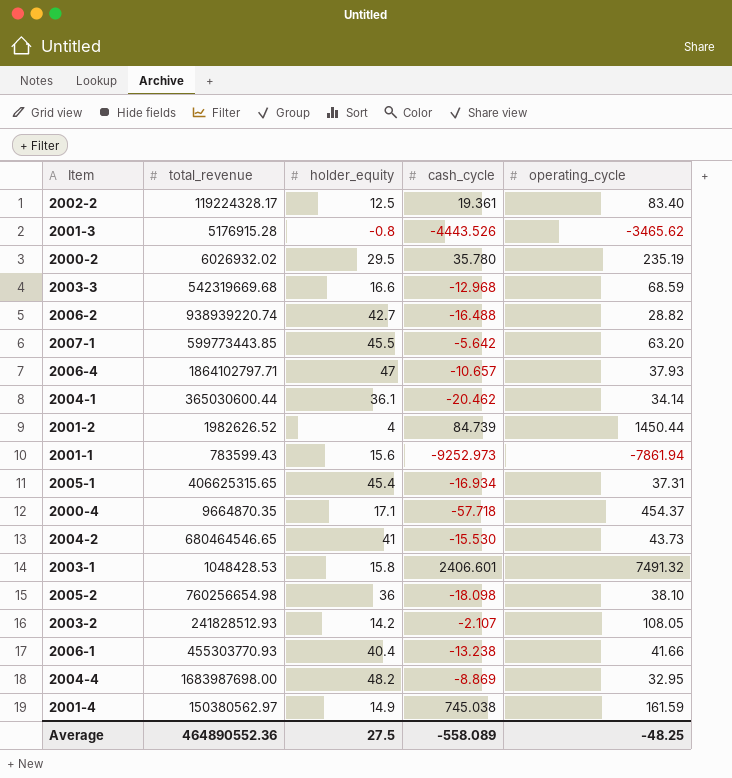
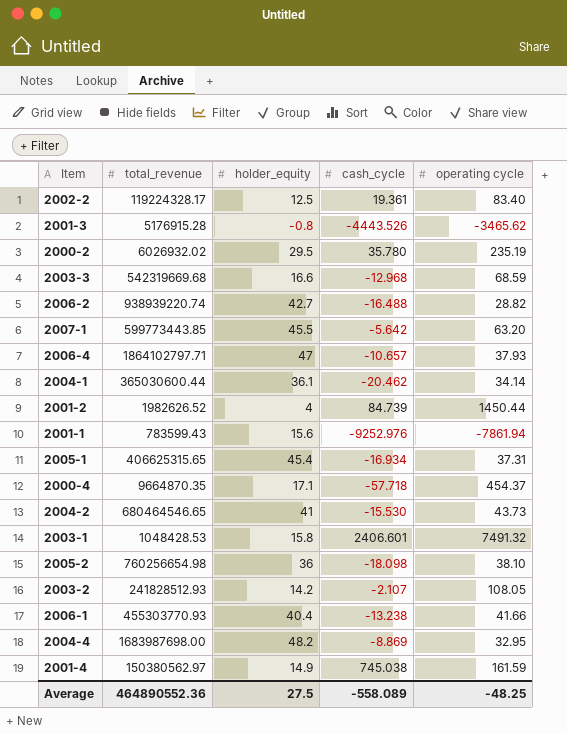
column name: operating_cycle -> operating cycle
2001-1 | cash_cycle: -9252.973 -> -9252.976

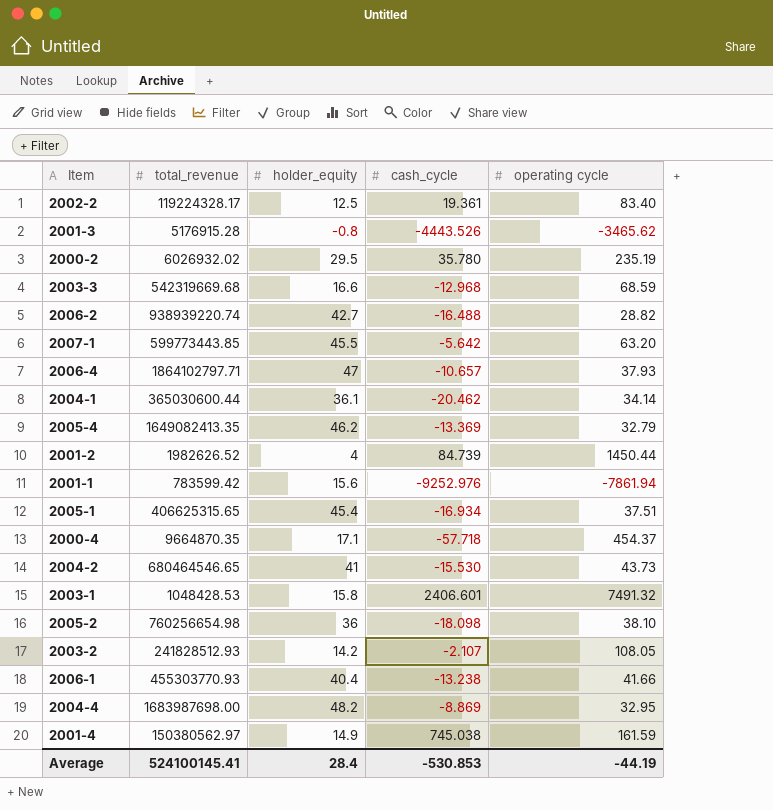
row 2005-4: none -> 1649082413.35 | 46.2 | -13.369 | 32.79
2001-1 | total_revenue: 783599.43 -> 783599.42
2005-1 | operating cycle: 37.31 -> 37.51
Average | total_revenue: 464890552.36 -> 524100145.41
Average | holder_equity: 27.5 -> 28.4
Average | cash_cycle: -558.089 -> -530.853
Average | operating cycle: -48.25 -> -44.19

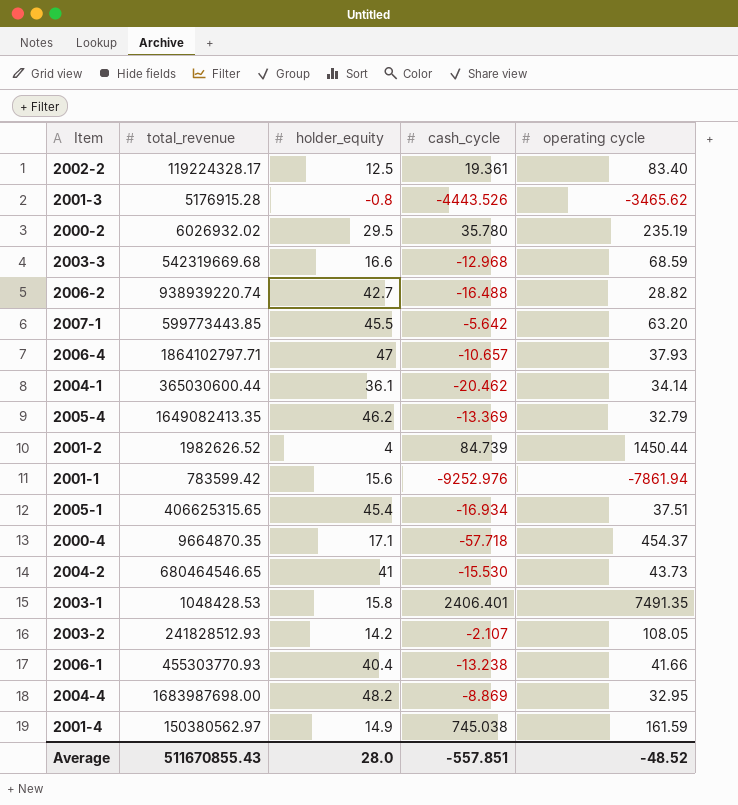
row 2005-2: 760256654.98 | 36 | -18.098 | 38.10 -> none
2003-1 | cash_cycle: 2406.601 -> 2406.401
2003-1 | operating cycle: 7491.32 -> 7491.35
Average | total_revenue: 524100145.41 -> 511670855.43
Average | holder_equity: 28.4 -> 28.0
Average | cash_cycle: -530.853 -> -557.851
Average | operating cycle: -44.19 -> -48.52

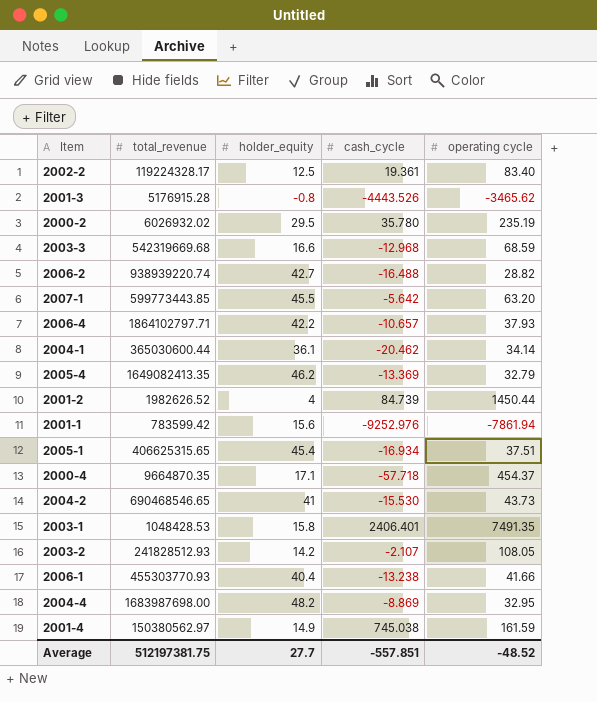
2006-4 | holder_equity: 47 -> 42.2
2004-2 | total_revenue: 680464546.65 -> 690468546.65
Average | total_revenue: 511670855.43 -> 512197381.75
Average | holder_equity: 28.0 -> 27.7

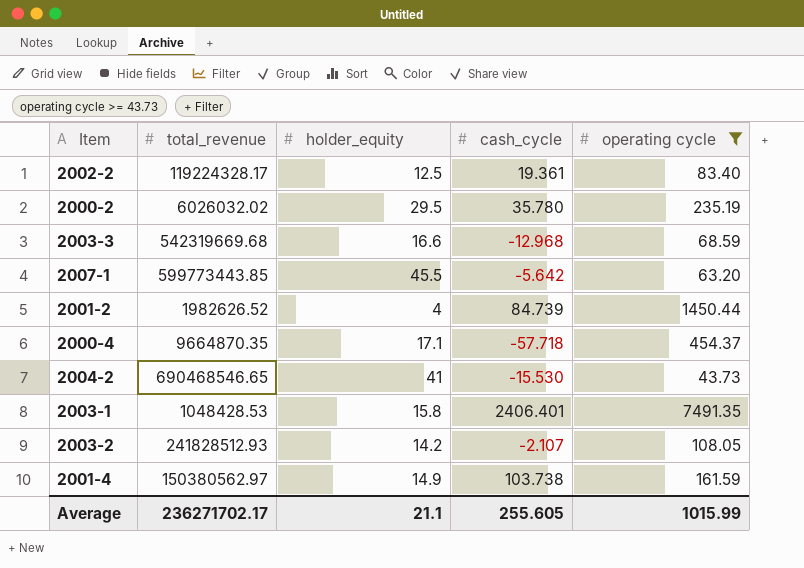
filter: none -> operating cycle >= 43.73
2000-2 | total_revenue: 6026932.02 -> 6026032.02
2001-4 | cash_cycle: 745.038 -> 103.738
Average | total_revenue: 512197381.75 -> 236271702.17
Average | holder_equity: 27.7 -> 21.1
Average | cash_cycle: -557.851 -> 255.605
Average | operating cycle: -48.52 -> 1015.99

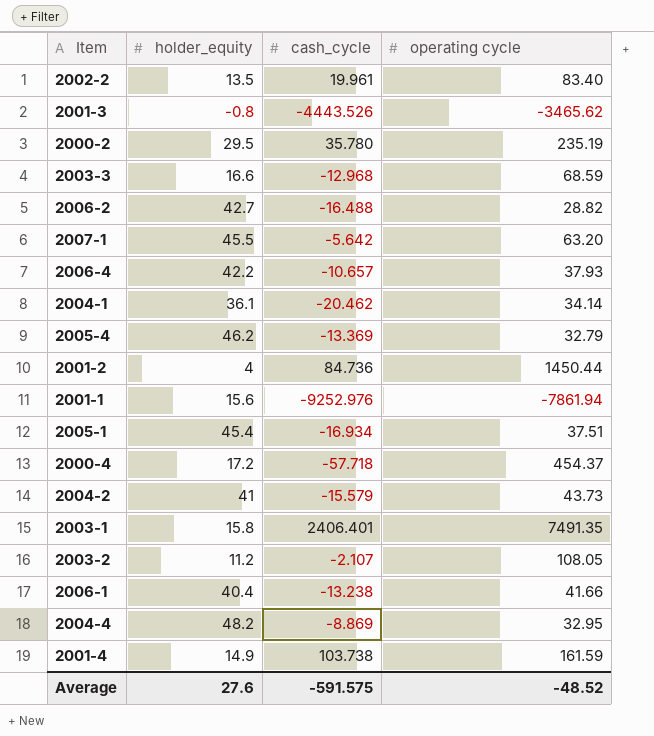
filter: operating cycle >= 43.73 -> none
column total_revenue | position: 2 -> none
2002-2 | holder_equity: 12.5 -> 13.5
2002-2 | cash_cycle: 19.361 -> 19.961
2001-2 | cash_cycle: 84.739 -> 84.736
2000-4 | holder_equity: 17.1 -> 17.2
2004-2 | cash_cycle: -15.530 -> -15.579
2003-2 | holder_equity: 14.2 -> 11.2
Average | holder_equity: 21.1 -> 27.6
Average | cash_cycle: 255.605 -> -591.575
Average | operating cycle: 1015.99 -> -48.52

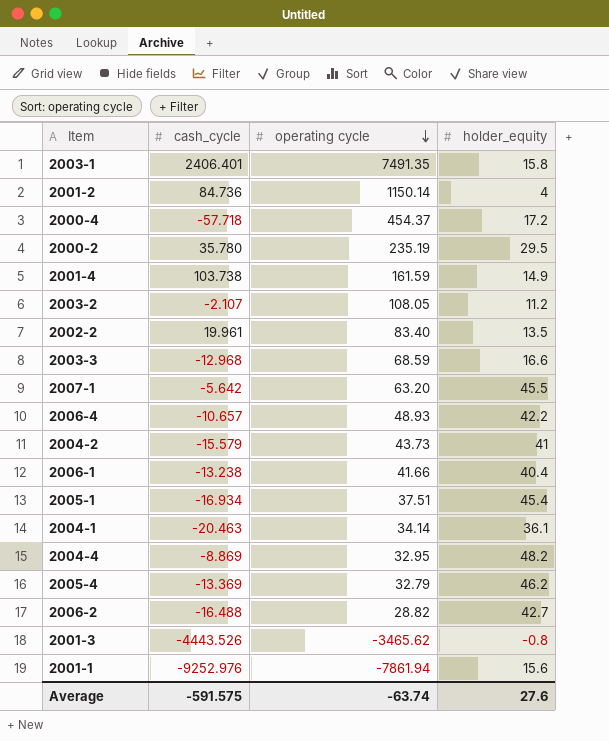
row order: none -> operating cycle descending
column holder_equity | position: 2 -> 4
2001-2 | operating cycle: 1450.44 -> 1150.14
2006-4 | operating cycle: 37.93 -> 48.93
2004-1 | cash_cycle: -20.462 -> -20.463
Average | operating cycle: -48.52 -> -63.74

